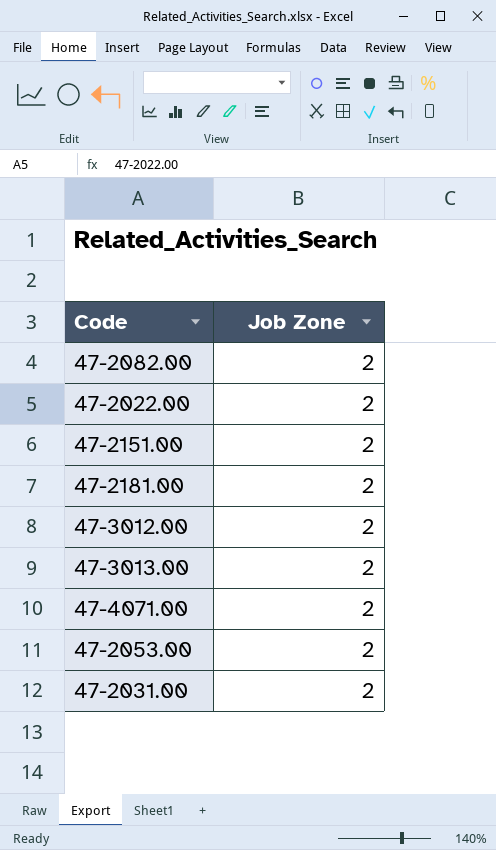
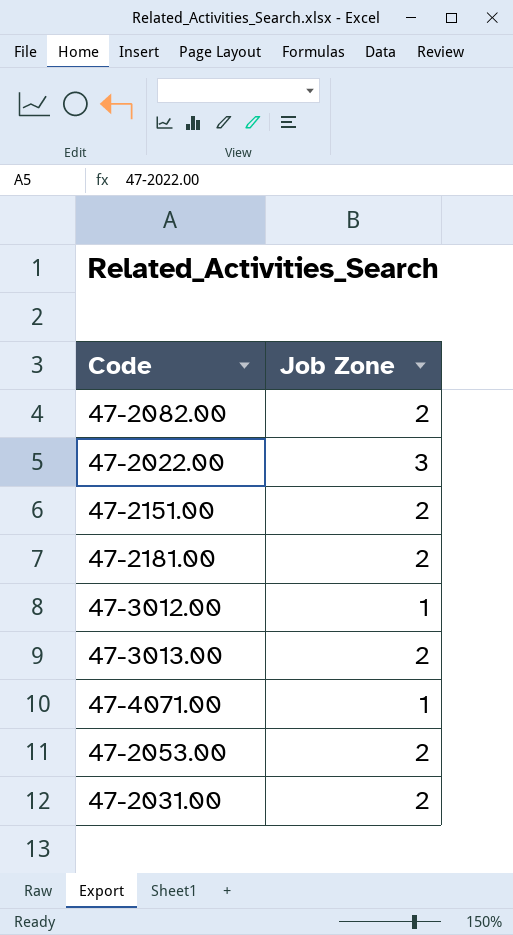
47-2022.00 | Job Zone: 2 -> 3
47-3012.00 | Job Zone: 2 -> 1
47-4071.00 | Job Zone: 2 -> 1

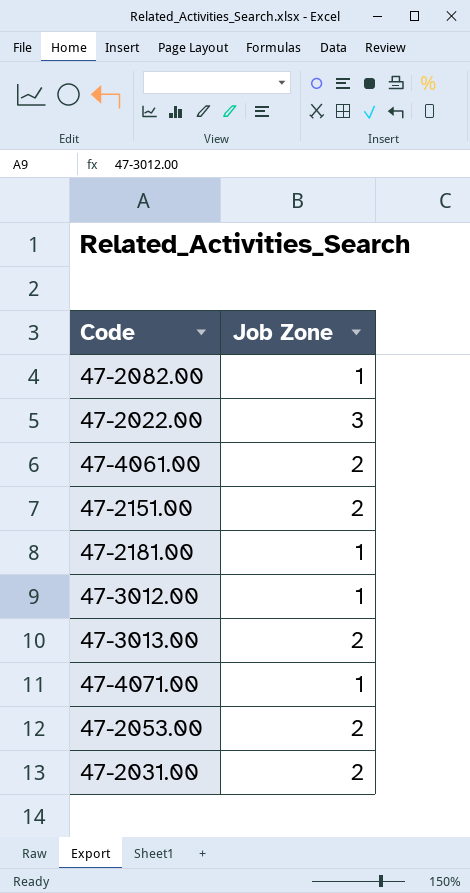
47-2082.00 | Job Zone: 2 -> 1
row 47-4061.00: none -> 2
47-2181.00 | Job Zone: 2 -> 1

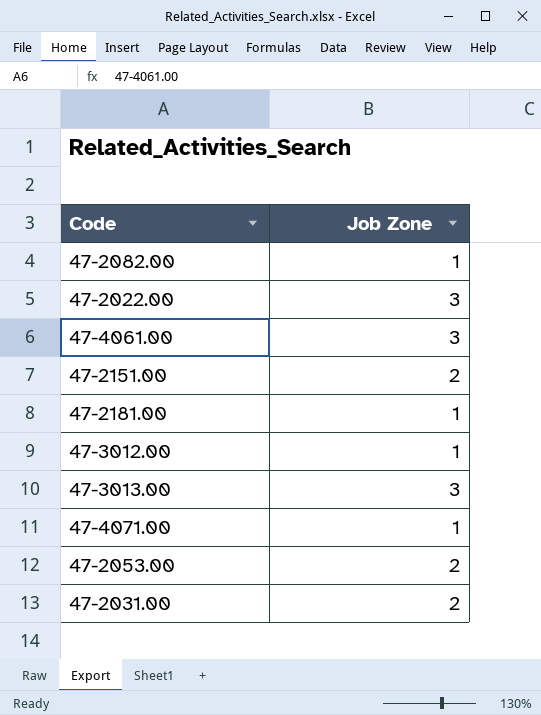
47-4061.00 | Job Zone: 2 -> 3
47-3013.00 | Job Zone: 2 -> 3

